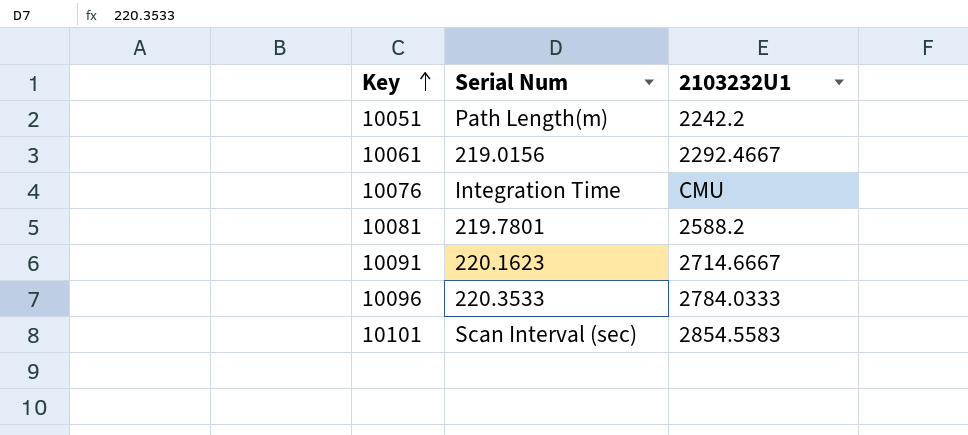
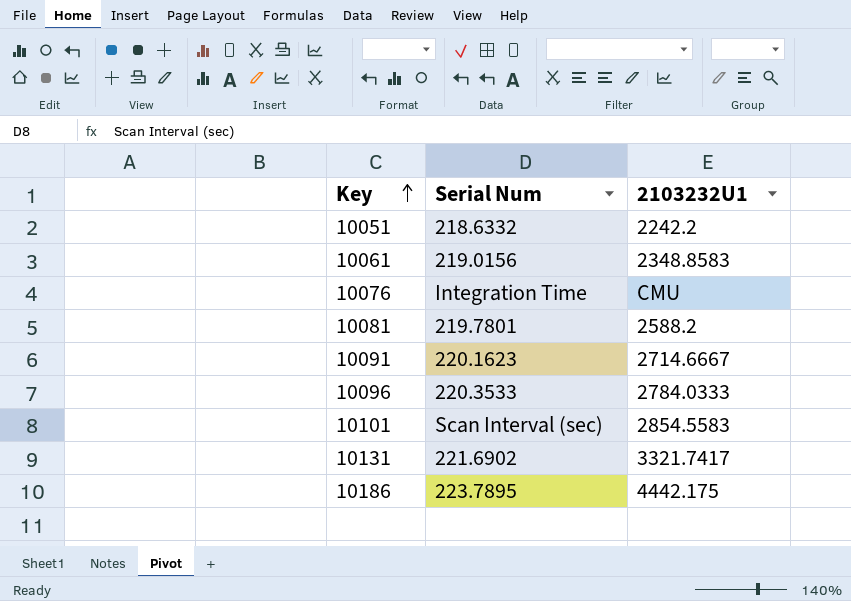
10051 | Serial Num: Path Length(m) -> 218.6332
10061 | 2103232U1: 2292.4667 -> 2348.8583
row 10131: none -> 221.6902 | 3321.7417
row 10186: none -> 223.7895 | 4442.175

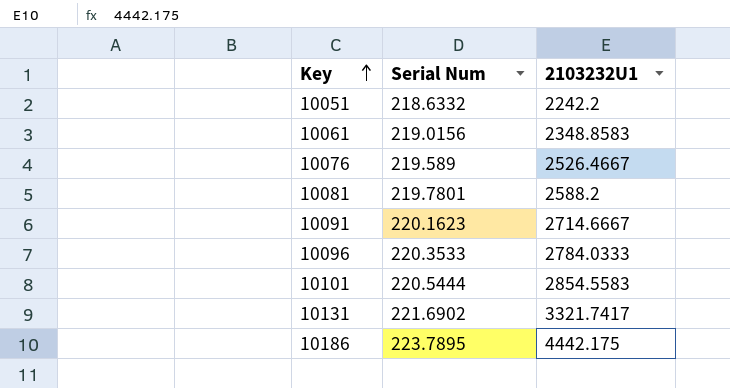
10076 | Serial Num: Integration Time -> 219.589
10076 | 2103232U1: CMU -> 2526.4667
10101 | Serial Num: Scan Interval (sec) -> 220.5444

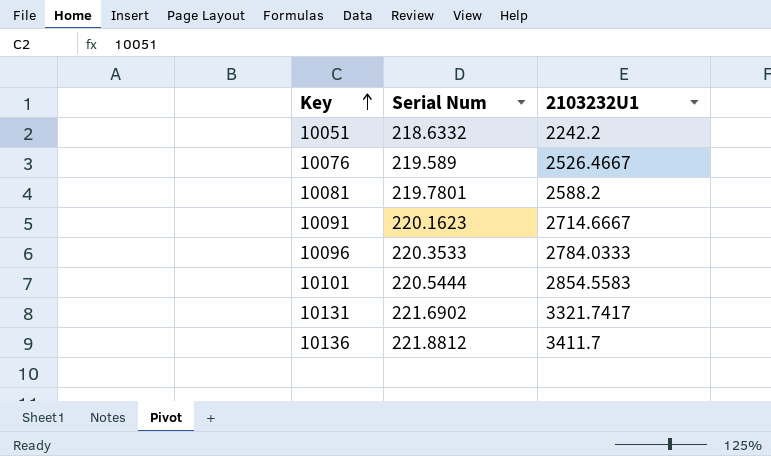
row 10061: 219.0156 | 2348.8583 -> none
row 10186: 223.7895 | 4442.175 -> none
row 10136: none -> 221.8812 | 3411.7

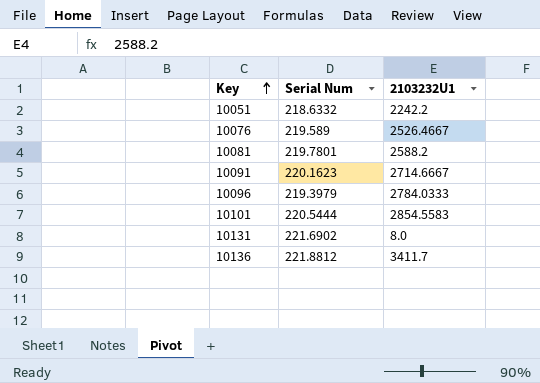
10096 | Serial Num: 220.3533 -> 219.3979
10131 | 2103232U1: 3321.7417 -> 8.0

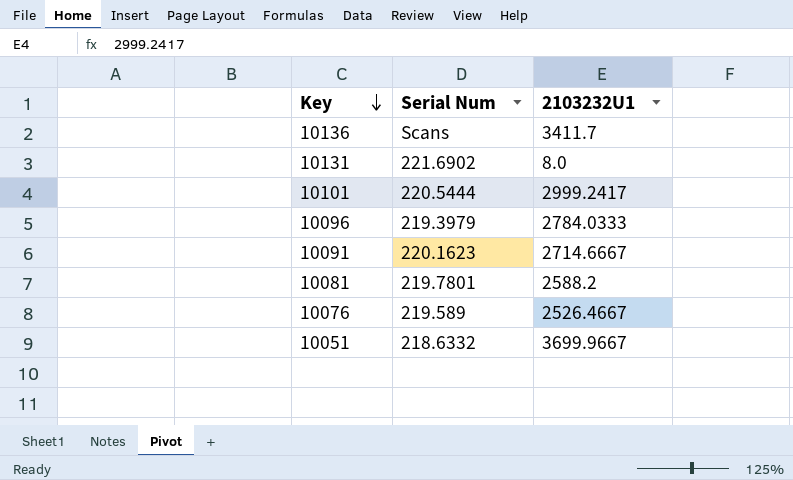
row order: Key ascending -> Key descending
10136 | Serial Num: 221.8812 -> Scans
10101 | 2103232U1: 2854.5583 -> 2999.2417
10051 | 2103232U1: 2242.2 -> 3699.9667

